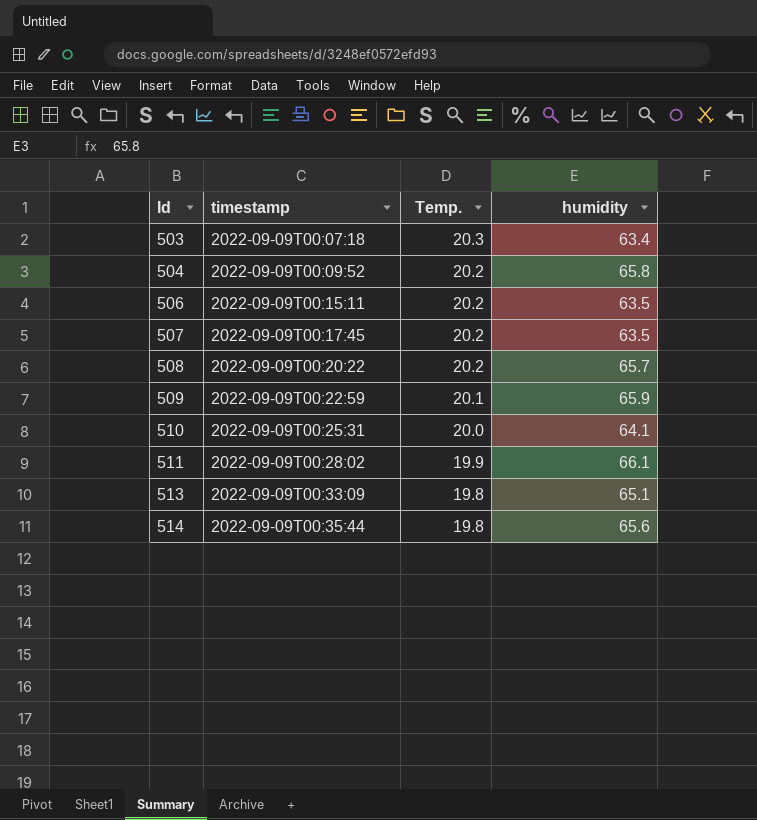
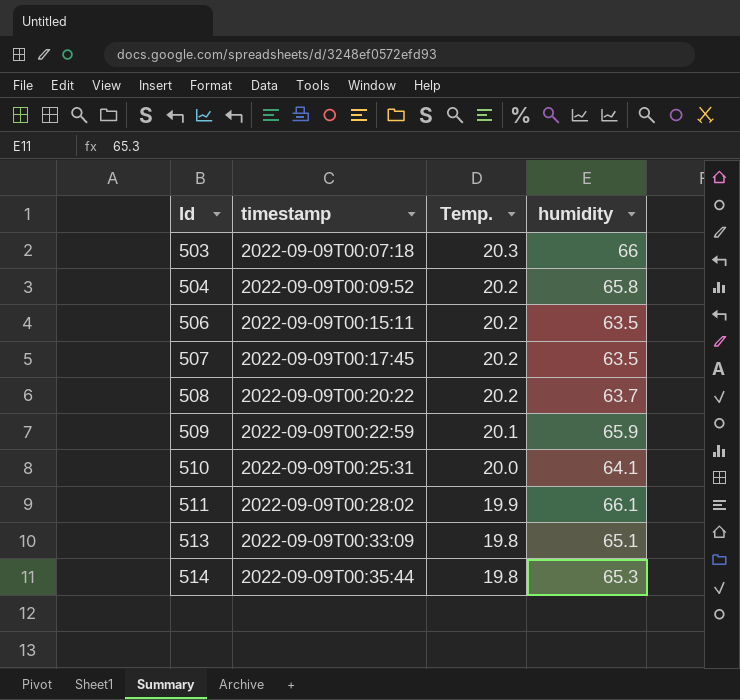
503 | humidity: 63.4 -> 66
508 | humidity: 65.7 -> 63.7
514 | humidity: 65.6 -> 65.3

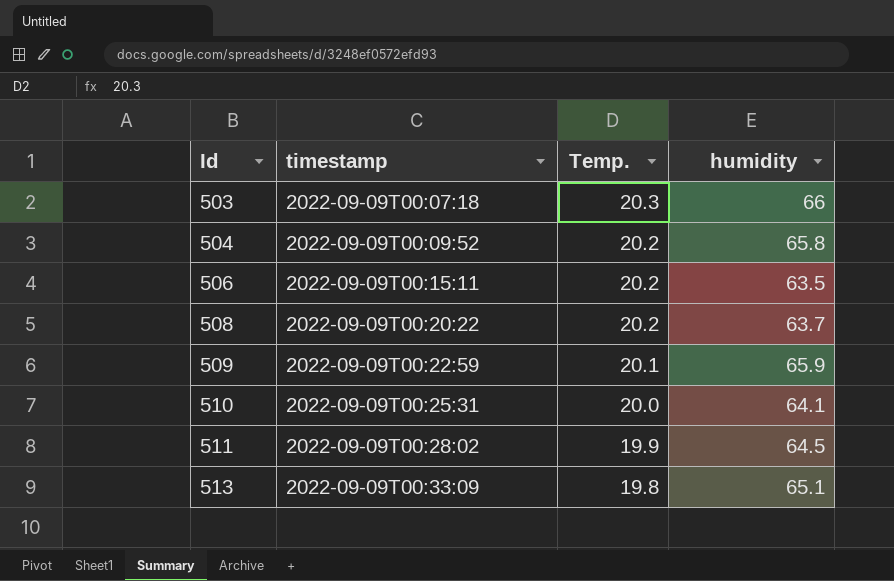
row 507: 2022-09-09T00:17:45 | 20.2 | 63.5 -> none
row 514: 2022-09-09T00:35:44 | 19.8 | 65.3 -> none
511 | humidity: 66.1 -> 64.5

